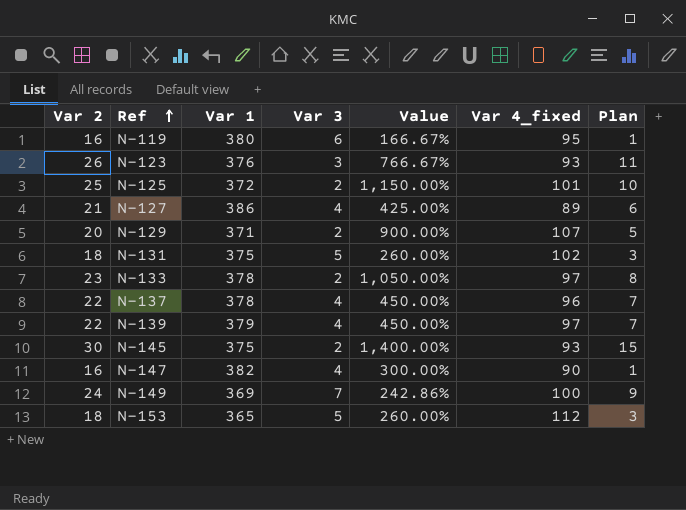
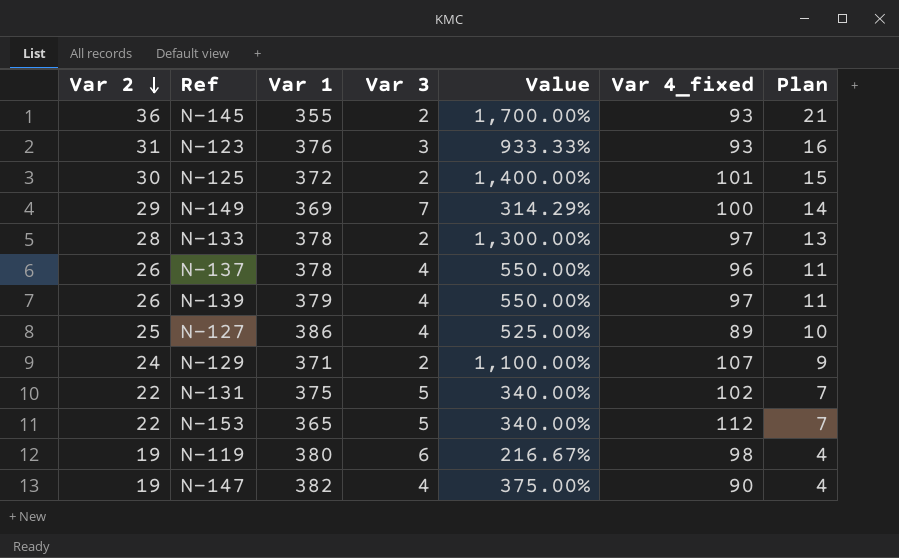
row order: Ref ascending -> Var 2 descending
N-145 | Var 2: 30 -> 36
N-145 | Var 1: 375 -> 355
N-145 | Value: 1,400.00% -> 1,700.00%
N-145 | Plan: 15 -> 21
N-123 | Var 2: 26 -> 31
N-123 | Value: 766.67% -> 933.33%
N-123 | Plan: 11 -> 16
N-125 | Var 2: 25 -> 30
N-125 | Value: 1,150.00% -> 1,400.00%
N-125 | Plan: 10 -> 15
N-149 | Var 2: 24 -> 29
N-149 | Value: 242.86% -> 314.29%
N-149 | Plan: 9 -> 14
N-133 | Var 2: 23 -> 28
N-133 | Value: 1,050.00% -> 1,300.00%
N-133 | Plan: 8 -> 13
N-137 | Var 2: 22 -> 26
N-137 | Value: 450.00% -> 550.00%
N-137 | Plan: 7 -> 11
N-139 | Var 2: 22 -> 26
N-139 | Value: 450.00% -> 550.00%
N-139 | Plan: 7 -> 11
N-127 | Var 2: 21 -> 25
N-127 | Value: 425.00% -> 525.00%
N-127 | Plan: 6 -> 10
N-129 | Var 2: 20 -> 24
N-129 | Value: 900.00% -> 1,100.00%
N-129 | Plan: 5 -> 9
N-131 | Var 2: 18 -> 22
N-131 | Value: 260.00% -> 340.00%
N-131 | Plan: 3 -> 7
N-153 | Var 2: 18 -> 22
N-153 | Value: 260.00% -> 340.00%
N-153 | Plan: 3 -> 7
N-119 | Var 2: 16 -> 19
N-119 | Value: 166.67% -> 216.67%
N-119 | Var 4_fixed: 95 -> 98
N-119 | Plan: 1 -> 4
N-147 | Var 2: 16 -> 19
N-147 | Value: 300.00% -> 375.00%
N-147 | Plan: 1 -> 4

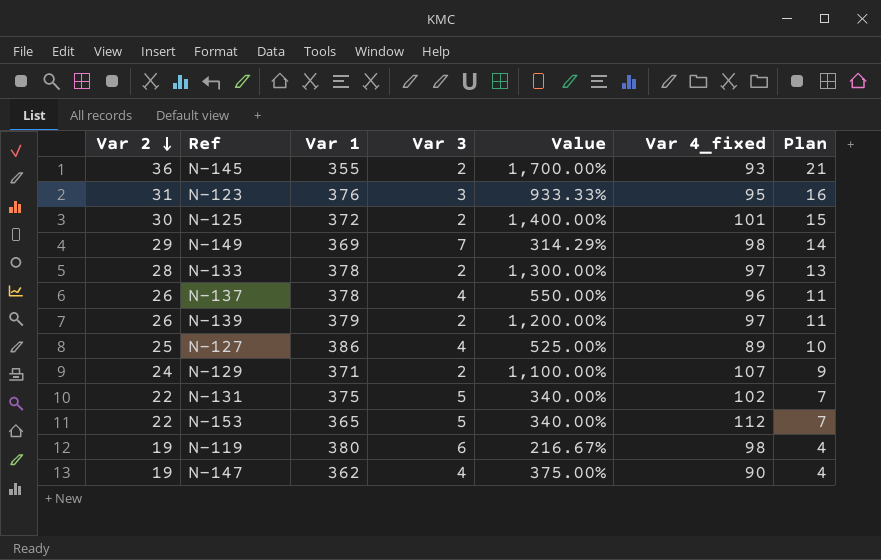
N-123 | Var 4_fixed: 93 -> 95
N-149 | Var 4_fixed: 100 -> 98
N-139 | Var 3: 4 -> 2
N-139 | Value: 550.00% -> 1,200.00%
N-147 | Var 1: 382 -> 362

